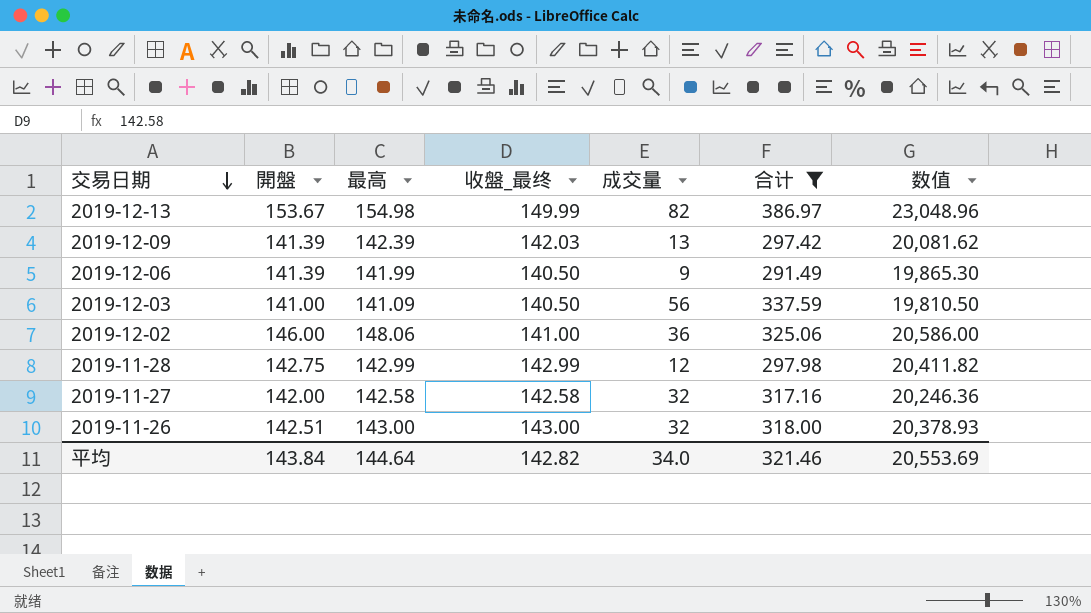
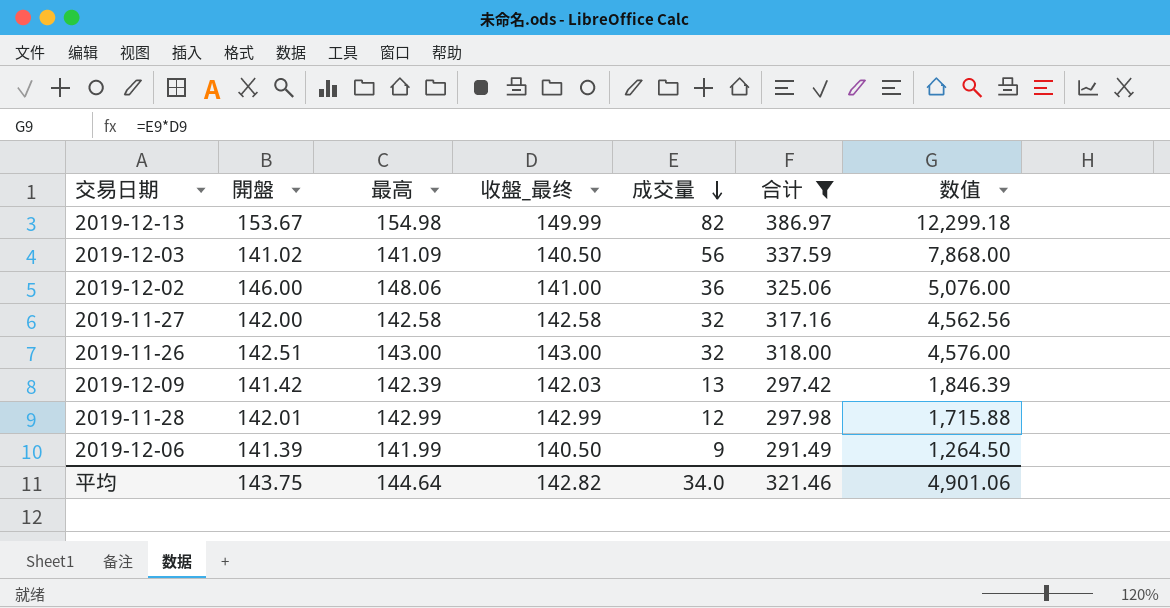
row order: 交易日期 descending -> 成交量 descending
column 数值 | formula: [開盤] * [收盤_最终] -> [收盤_最终] * [成交量]
2019-12-03 | 開盤: 141.00 -> 141.02
2019-12-09 | 開盤: 141.39 -> 141.42
2019-11-28 | 開盤: 142.75 -> 142.01
平均 | 開盤: 143.84 -> 143.75
平均 | 数值: 20,553.69 -> 4,901.06

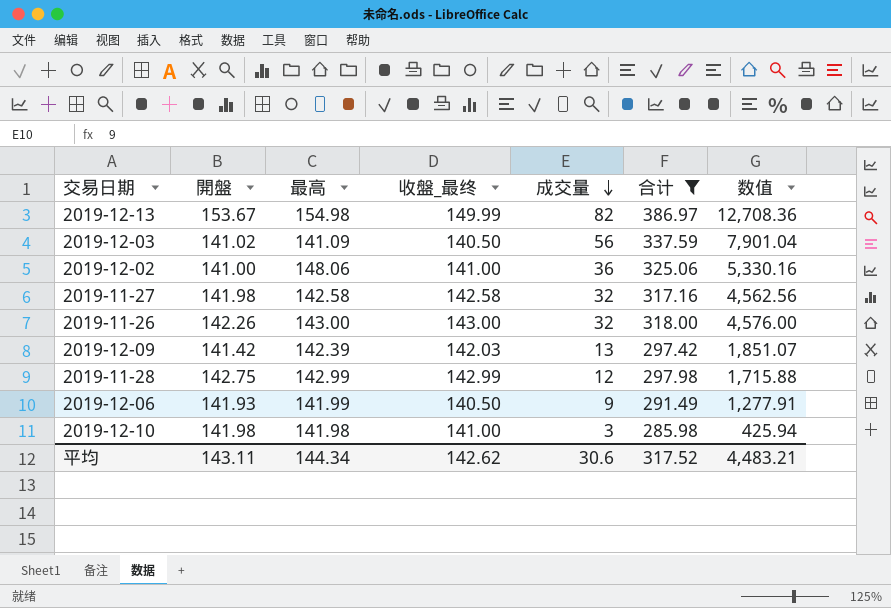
column 数值 | formula: [收盤_最终] * [成交量] -> [最高] * [成交量]
2019-12-02 | 開盤: 146.00 -> 141.00
2019-11-27 | 開盤: 142.00 -> 141.98
2019-11-26 | 開盤: 142.51 -> 142.26
2019-11-28 | 開盤: 142.01 -> 142.75
2019-12-06 | 開盤: 141.39 -> 141.93
row 2019-12-10: none -> 141.98 | 141.98 | 141.00 | 3 | 285.98 | 425.94
平均 | 開盤: 143.75 -> 143.11
平均 | 最高: 144.64 -> 144.34
平均 | 收盤_最终: 142.82 -> 142.62
平均 | 成交量: 34.0 -> 30.6
平均 | 合计: 321.46 -> 317.52
平均 | 数值: 4,901.06 -> 4,483.21

